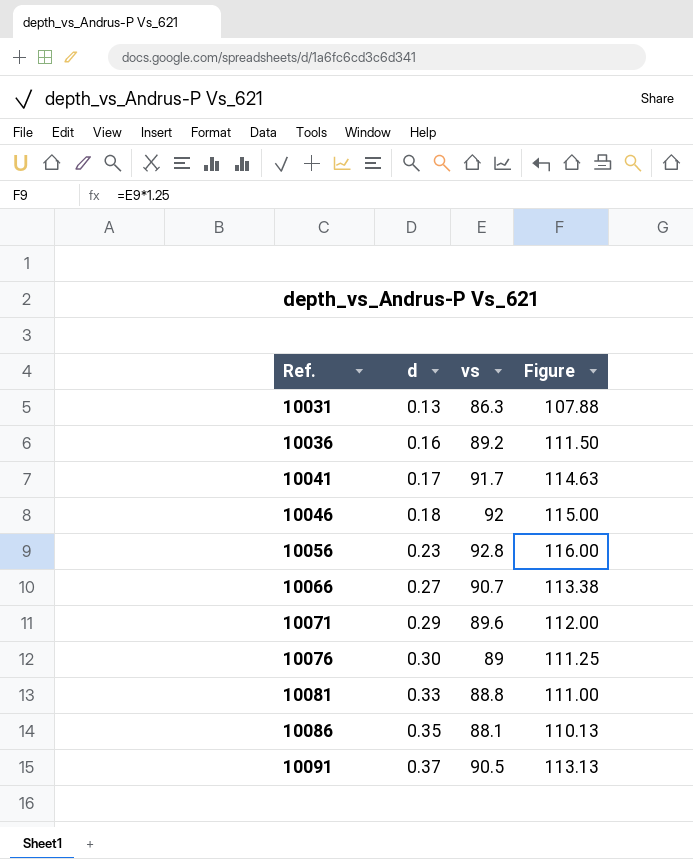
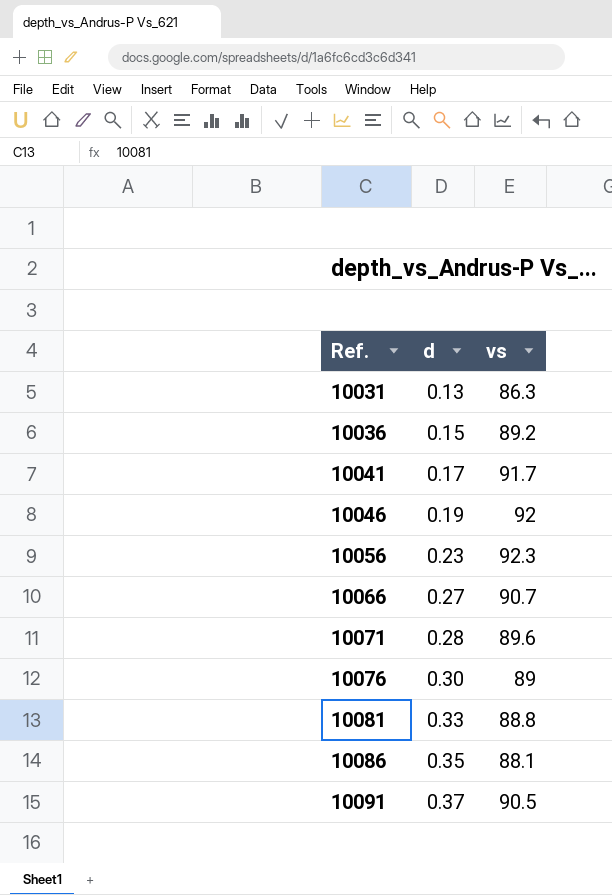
column Figure | formula: [vs] * 1.25 -> none
10036 | d: 0.16 -> 0.15
10046 | d: 0.18 -> 0.19
10056 | vs: 92.8 -> 92.3
10071 | d: 0.29 -> 0.28

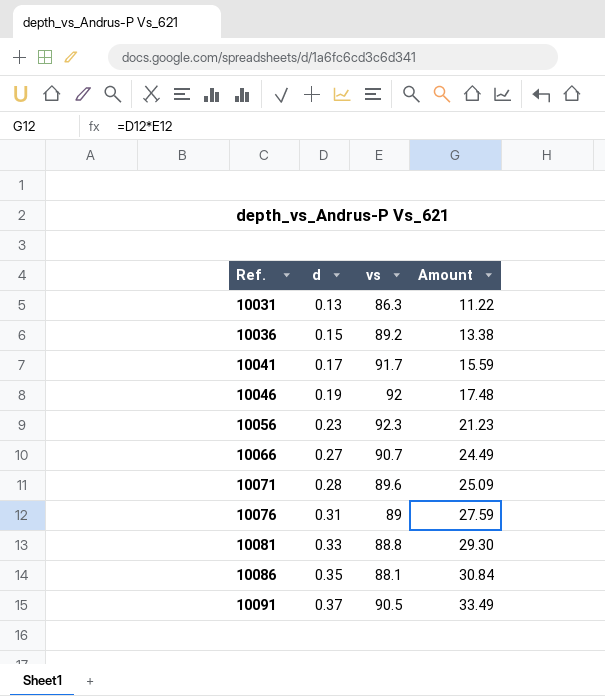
column Amount | formula: none -> [d] * [vs]
10076 | d: 0.30 -> 0.31

